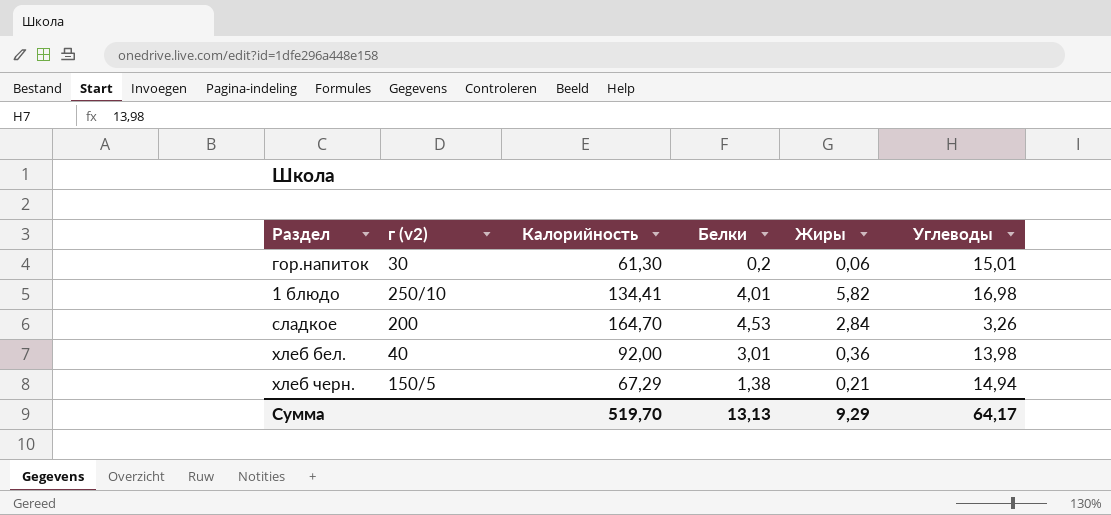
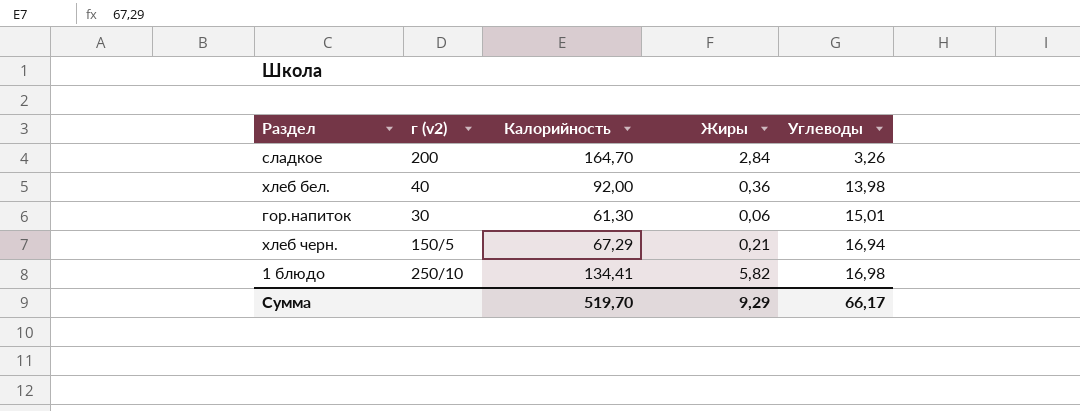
row order: none -> Углеводы ascending
column Белки | position: 4 -> none
хлеб черн. | Углеводы: 14,94 -> 16,94
Сумма | Углеводы: 64,17 -> 66,17

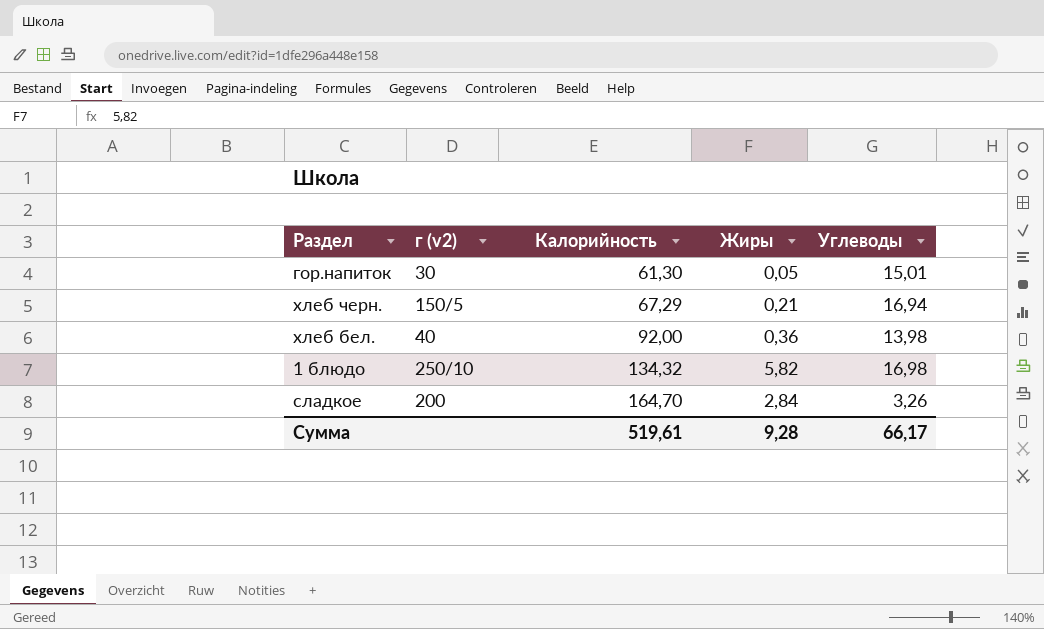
row order: Углеводы ascending -> Калорийность ascending
гор.напиток | Жиры: 0,06 -> 0,05
1 блюдо | Калорийность: 134,41 -> 134,32
Сумма | Калорийность: 519,70 -> 519,61
Сумма | Жиры: 9,29 -> 9,28

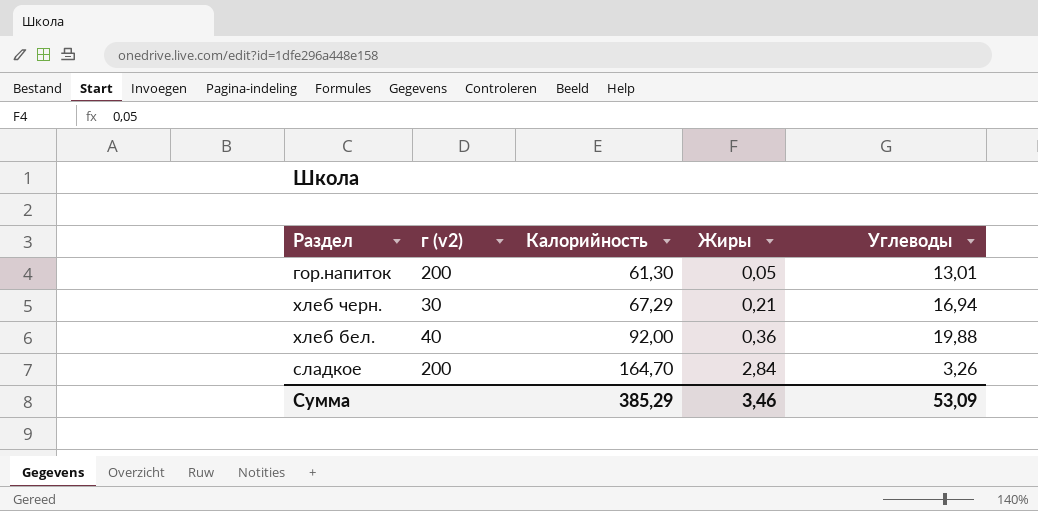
row 1 блюдо: 250/10 | 134,32 | 5,82 | 16,98 -> none
гор.напиток | г (v2): 30 -> 200
гор.напиток | Углеводы: 15,01 -> 13,01
хлеб черн. | г (v2): 150/5 -> 30
хлеб бел. | Углеводы: 13,98 -> 19,88
Сумма | Калорийность: 519,61 -> 385,29
Сумма | Жиры: 9,28 -> 3,46
Сумма | Углеводы: 66,17 -> 53,09

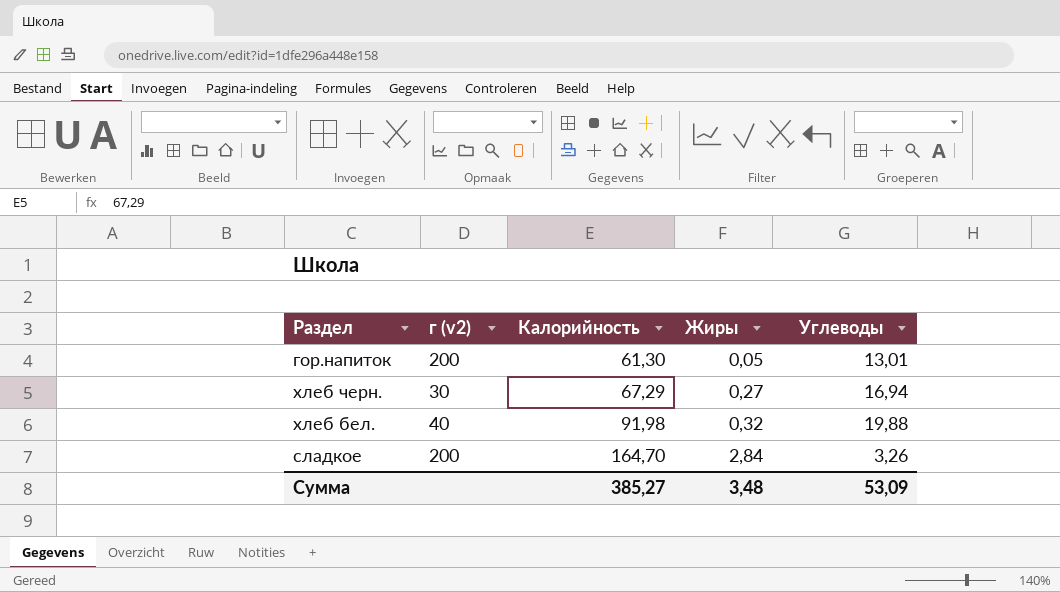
хлеб черн. | Жиры: 0,21 -> 0,27
хлеб бел. | Калорийность: 92,00 -> 91,98
хлеб бел. | Жиры: 0,36 -> 0,32
Сумма | Калорийность: 385,29 -> 385,27
Сумма | Жиры: 3,46 -> 3,48

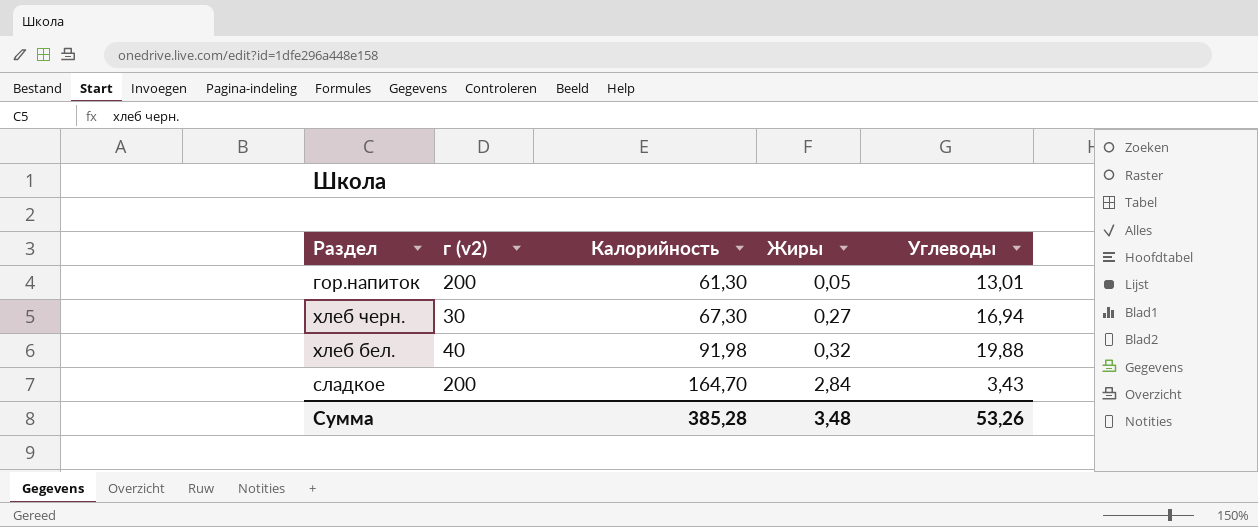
хлеб черн. | Калорийность: 67,29 -> 67,30
сладкое | Углеводы: 3,26 -> 3,43
Сумма | Калорийность: 385,27 -> 385,28
Сумма | Углеводы: 53,09 -> 53,26

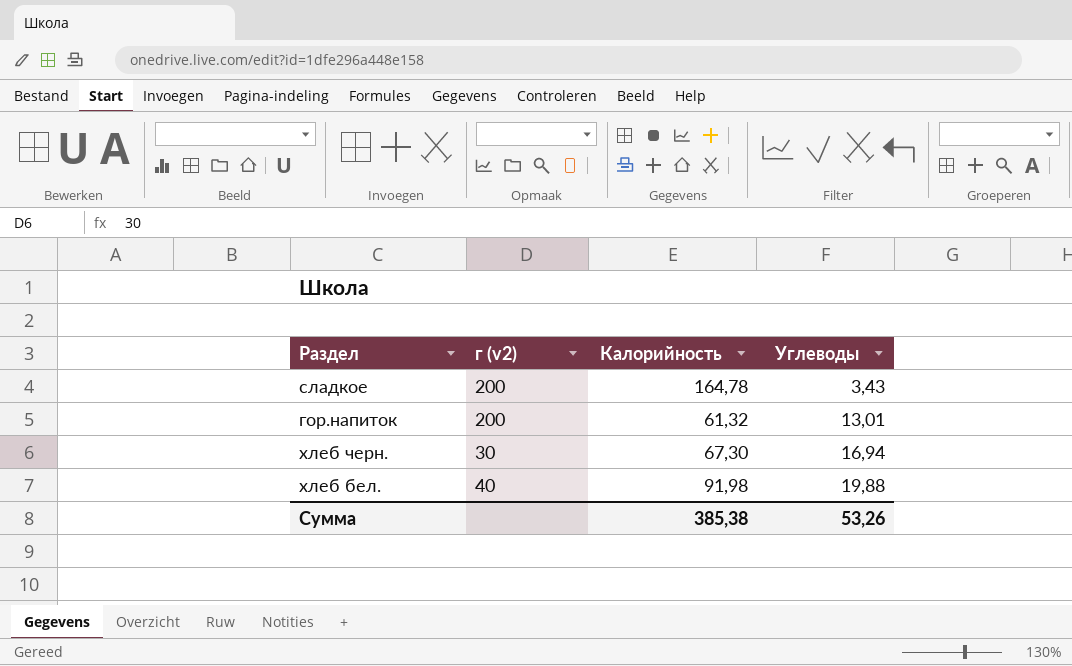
row order: Калорийность ascending -> Углеводы ascending
column Жиры | position: 4 -> none
сладкое | Калорийность: 164,70 -> 164,78
гор.напиток | Калорийность: 61,30 -> 61,32
Сумма | Калорийность: 385,28 -> 385,38

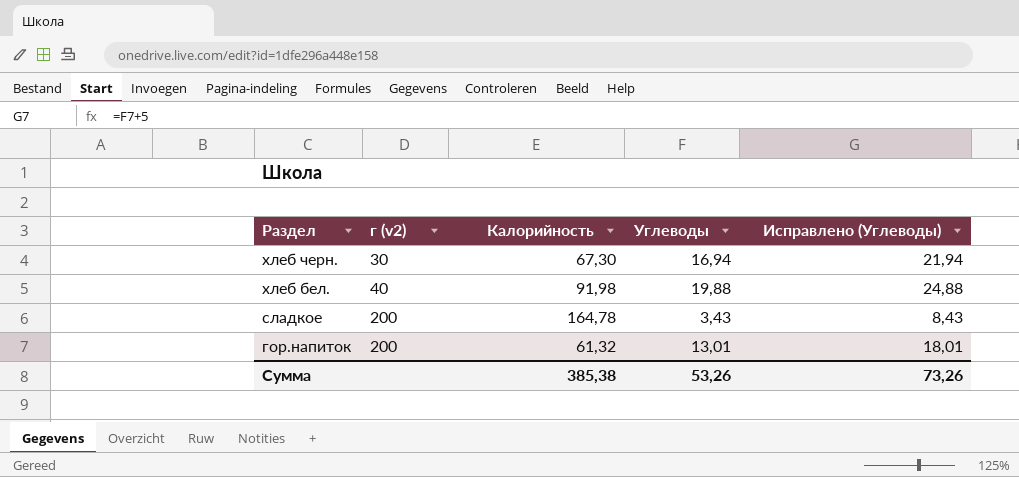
row order: Углеводы ascending -> Раздел descending
column Исправлено (Углеводы) | formula: none -> [Углеводы] + 5

